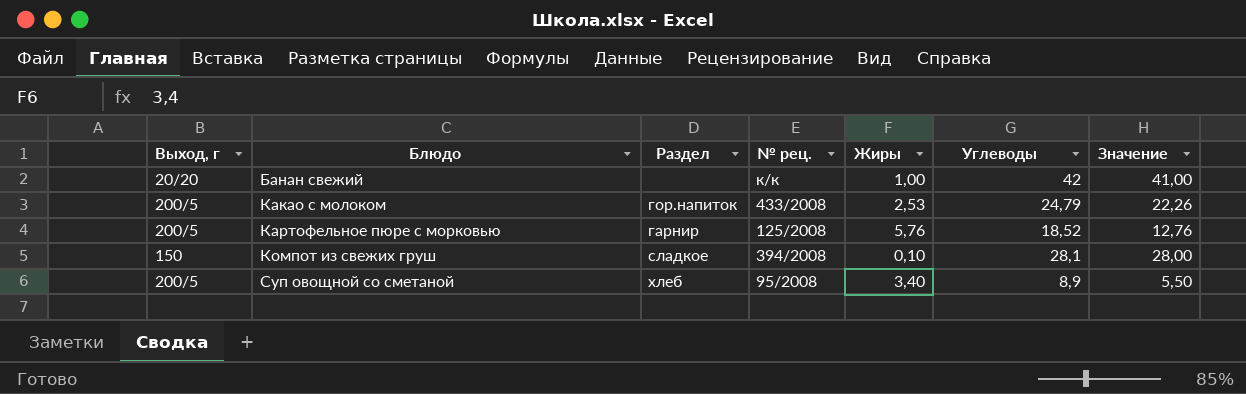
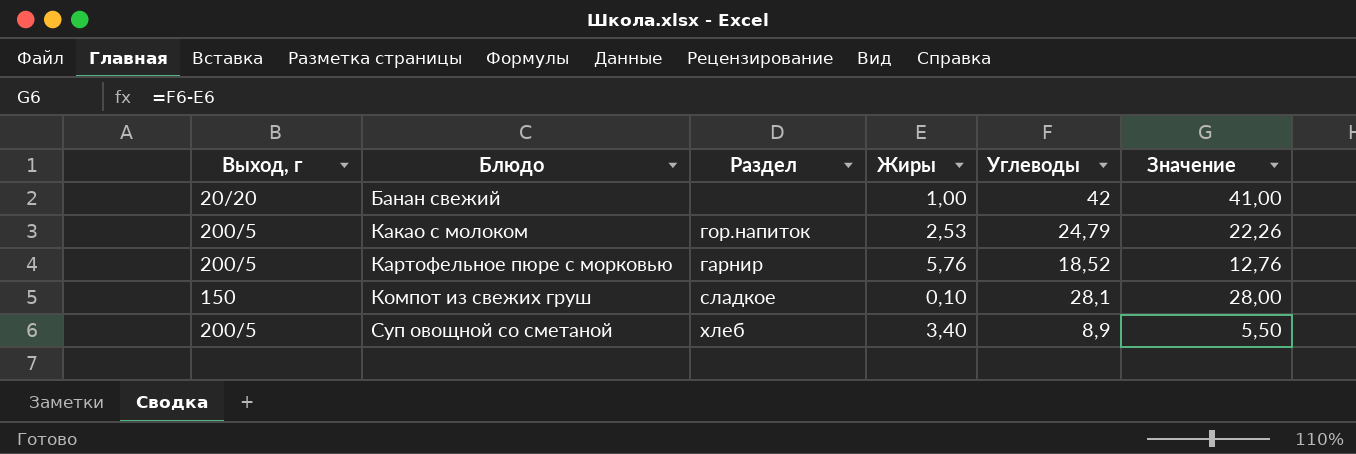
column № рец. | position: 4 -> none

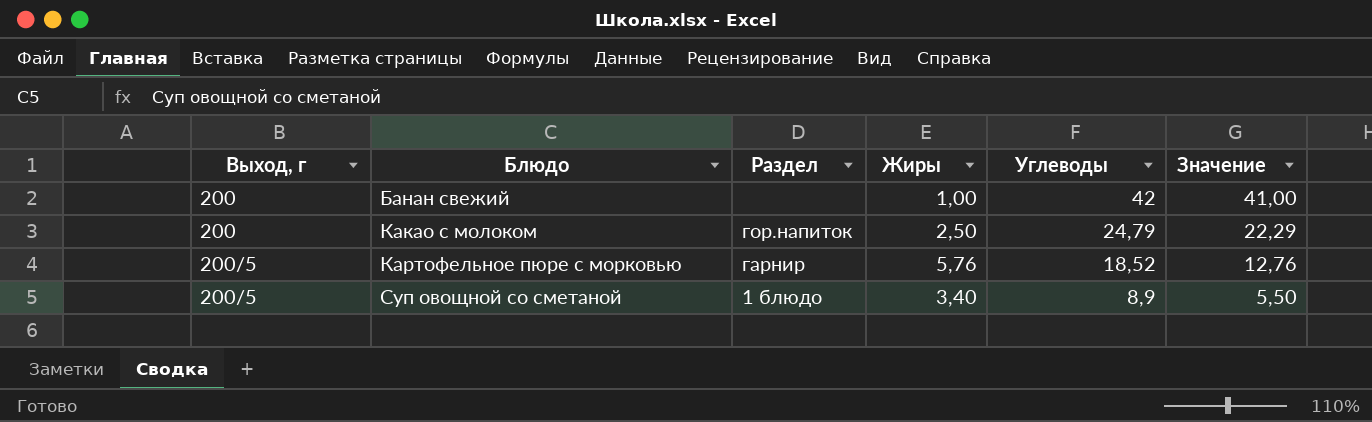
row Компот из свежих груш: 150 | сладкое | 0,10 | 28,1 | 28,00 -> none
Банан свежий | Выход, г: 20/20 -> 200
Какао с молоком | Выход, г: 200/5 -> 200
Какао с молоком | Жиры: 2,53 -> 2,50
Какао с молоком | Значение: 22,26 -> 22,29
Суп овощной со сметаной | Раздел: хлеб -> 1 блюдо

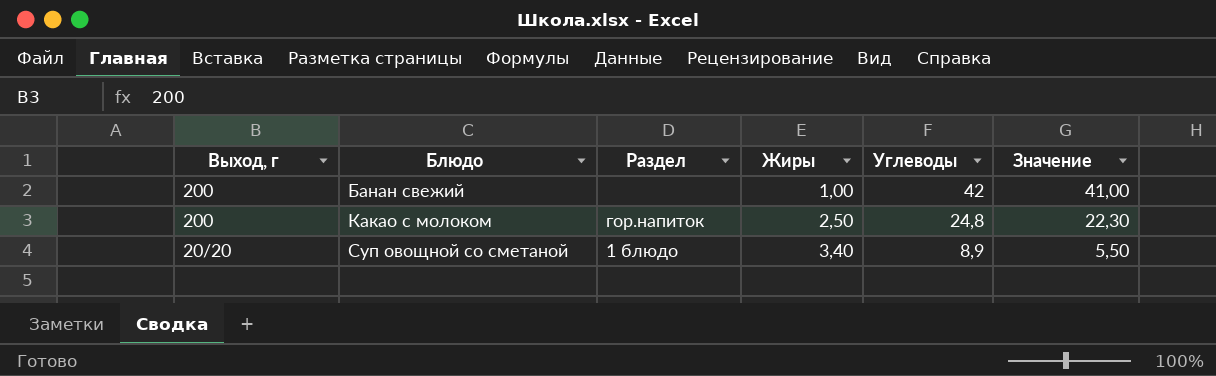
row Картофельное пюре с морковью: 200/5 | гарнир | 5,76 | 18,52 | 12,76 -> none
Какао с молоком | Углеводы: 24,79 -> 24,8
Какао с молоком | Значение: 22,29 -> 22,30
Суп овощной со сметаной | Выход, г: 200/5 -> 20/20

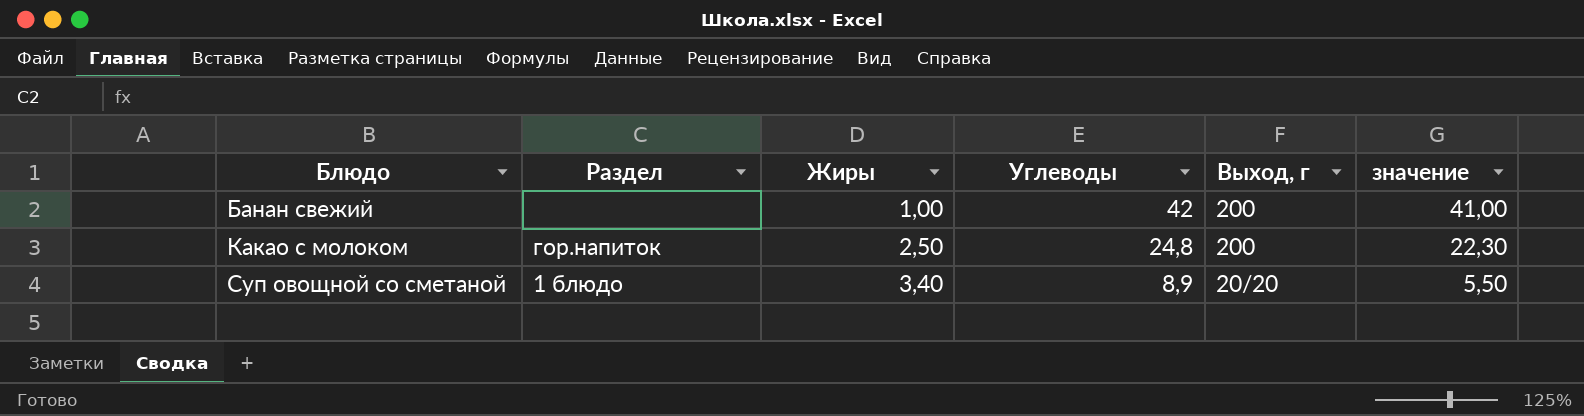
column Выход, г | position: 1 -> 5
column name: Значение -> значение

